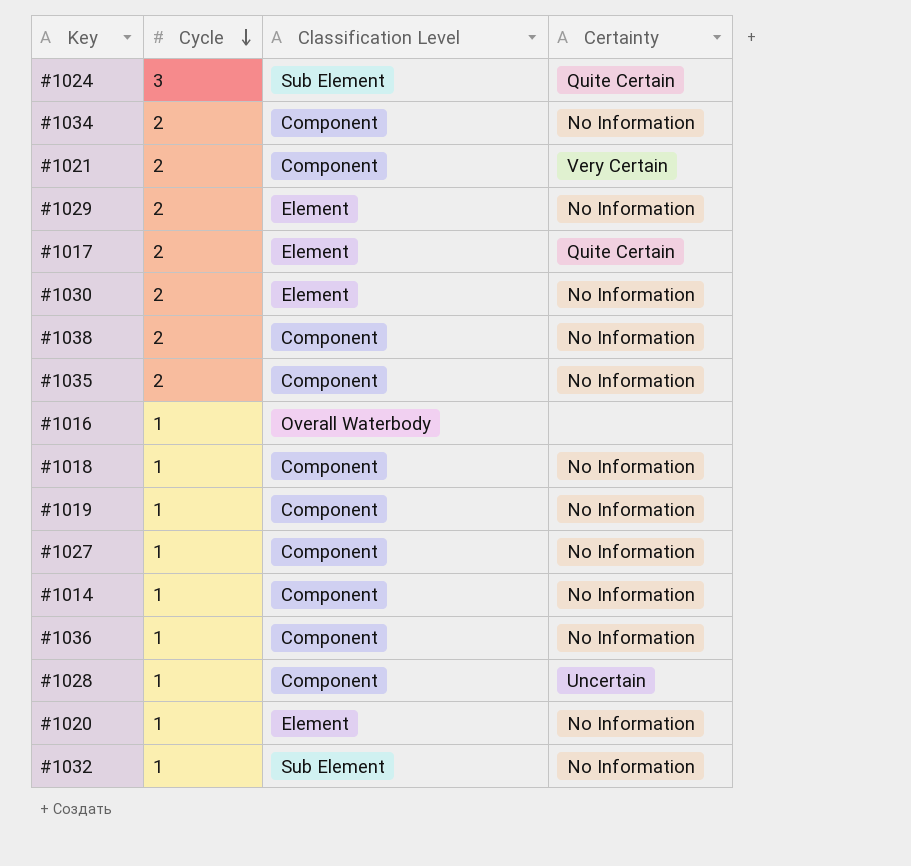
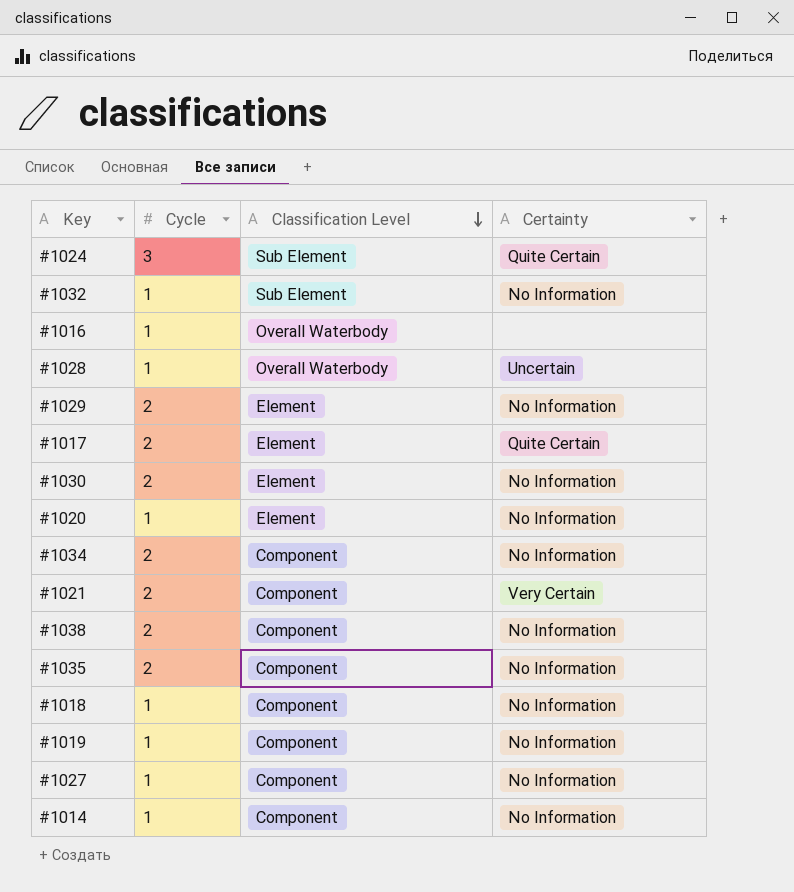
row order: Cycle descending -> Classification Level descending
row #1036: 1 | Component | No Information -> none
#1028 | Classification Level: Component -> Overall Waterbody

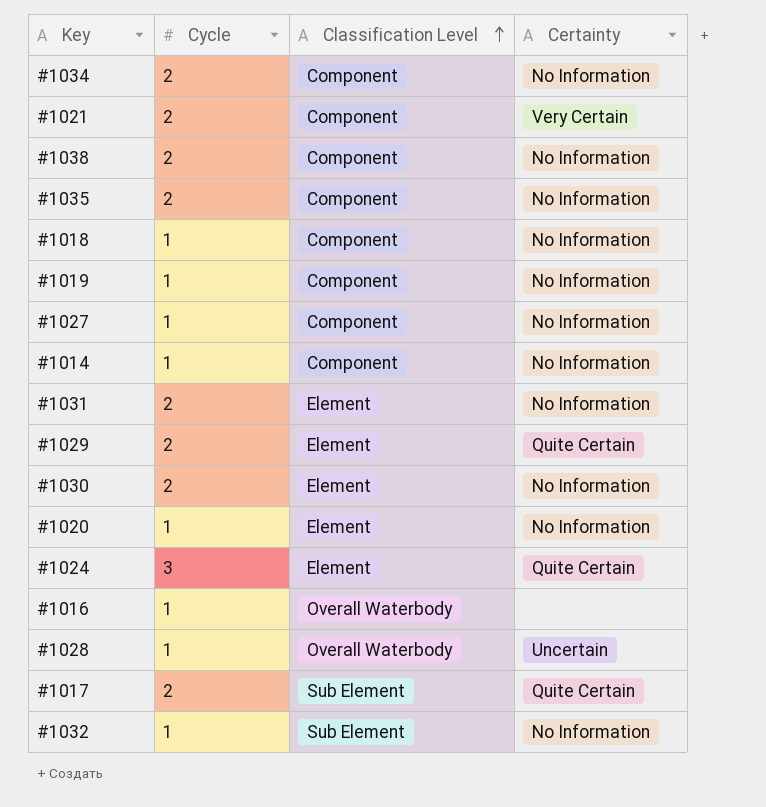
row order: Classification Level descending -> Classification Level ascending
row #1031: none -> 2 | Element | No Information
#1029 | Certainty: No Information -> Quite Certain
#1024 | Classification Level: Sub Element -> Element
#1017 | Classification Level: Element -> Sub Element

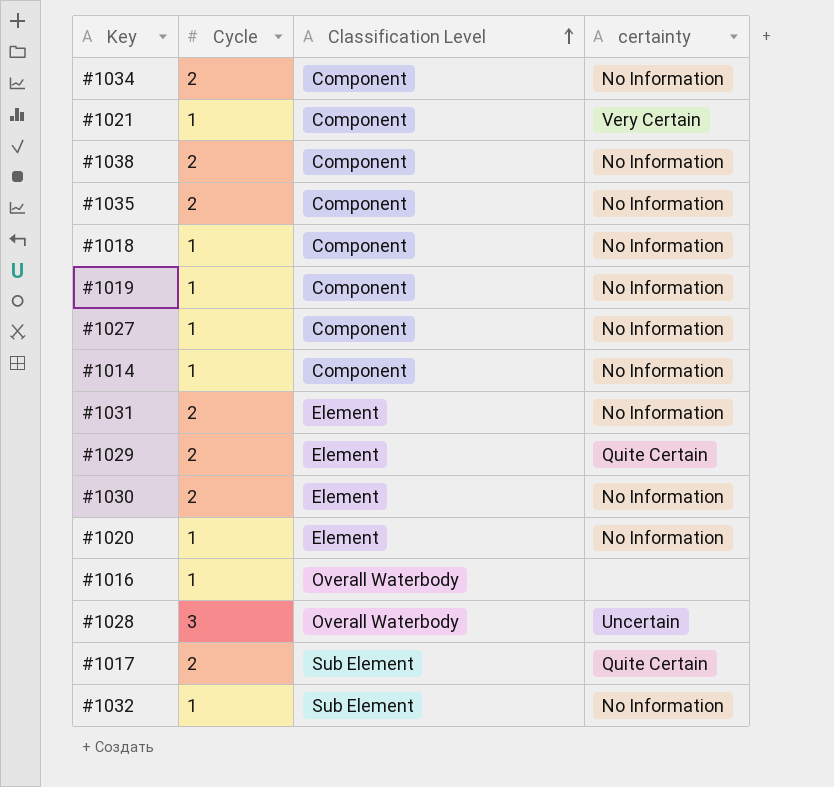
column name: Certainty -> certainty
row #1024: 3 | Element | Quite Certain -> none
#1021 | Cycle: 2 -> 1
#1028 | Cycle: 1 -> 3

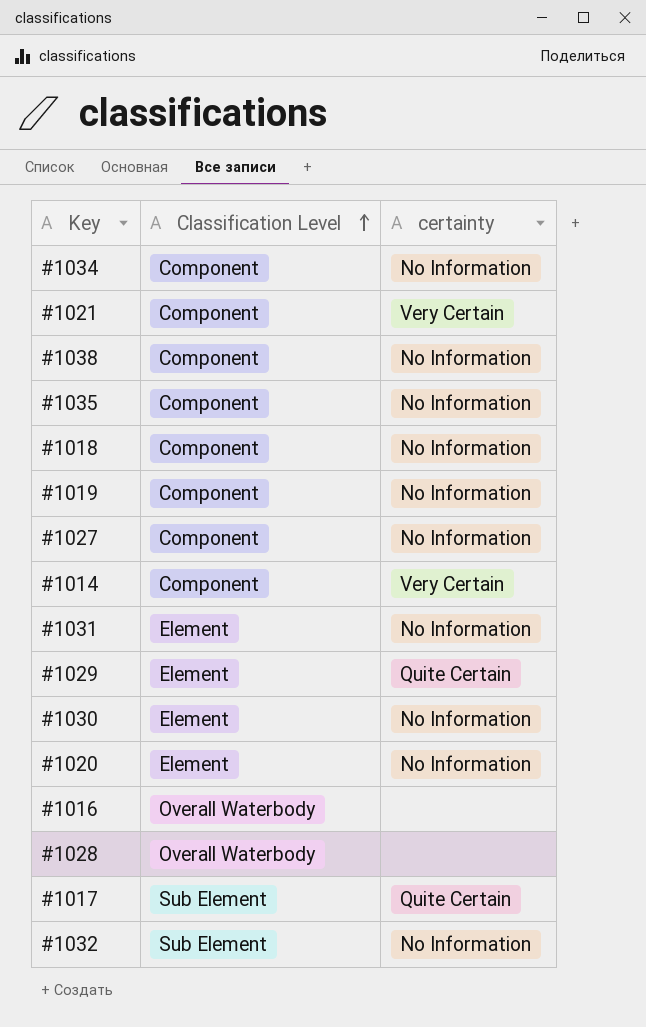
column Cycle | position: 2 -> none
#1014 | certainty: No Information -> Very Certain
#1028 | certainty: Uncertain -> none

